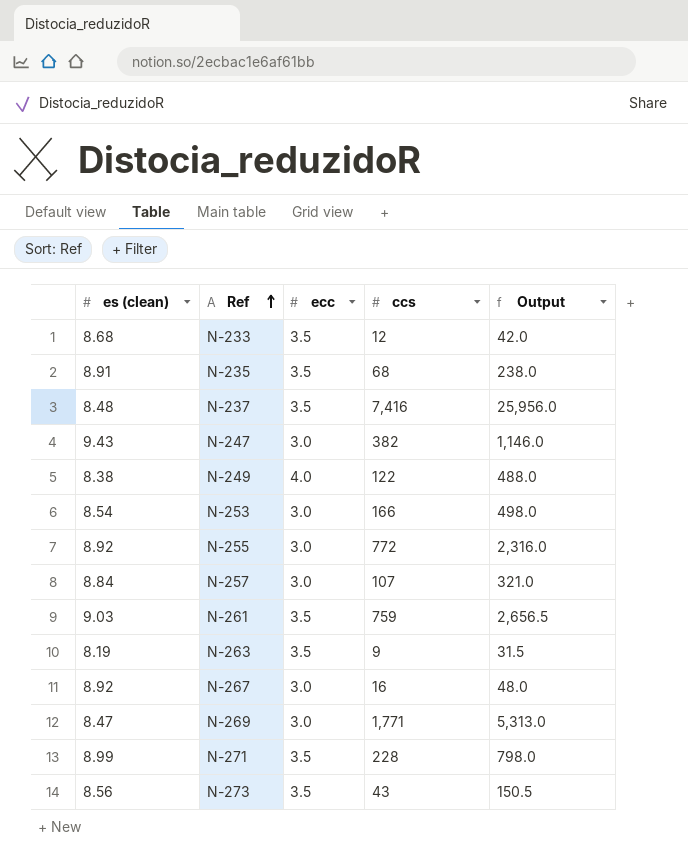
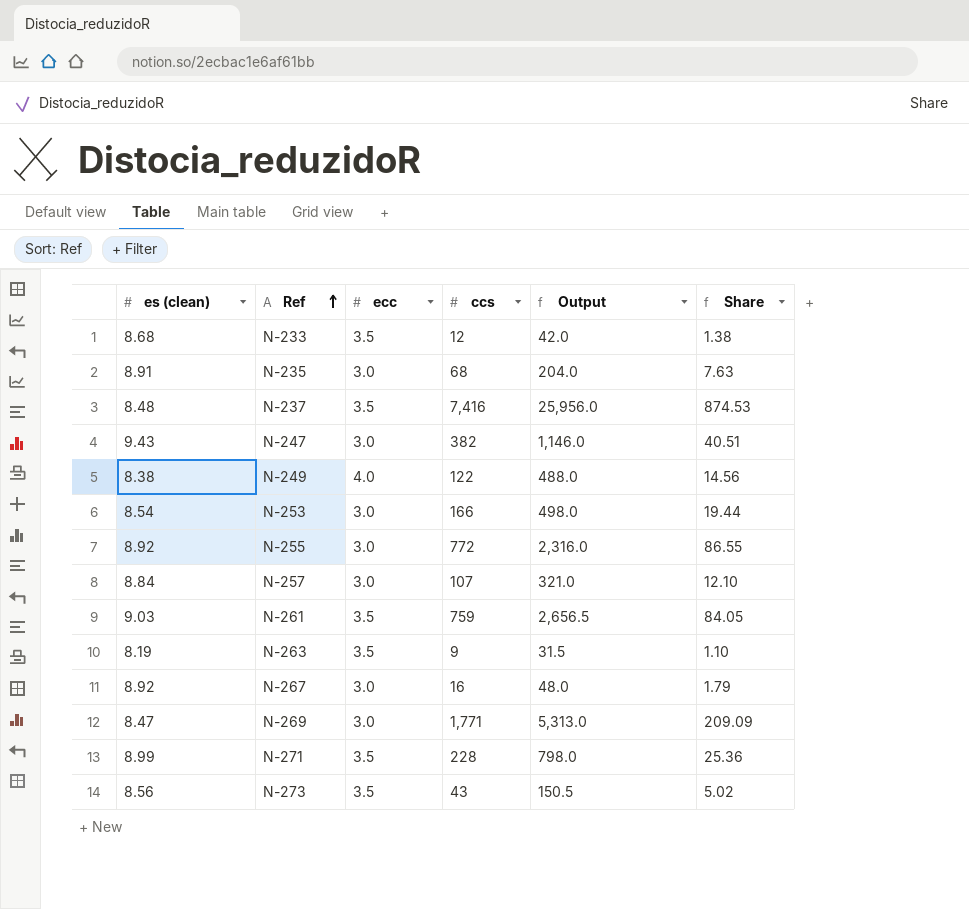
column Share | formula: none -> [ccs] / [es (clean)]
N-235 | ecc: 3.5 -> 3.0
N-235 | Output: 238.0 -> 204.0

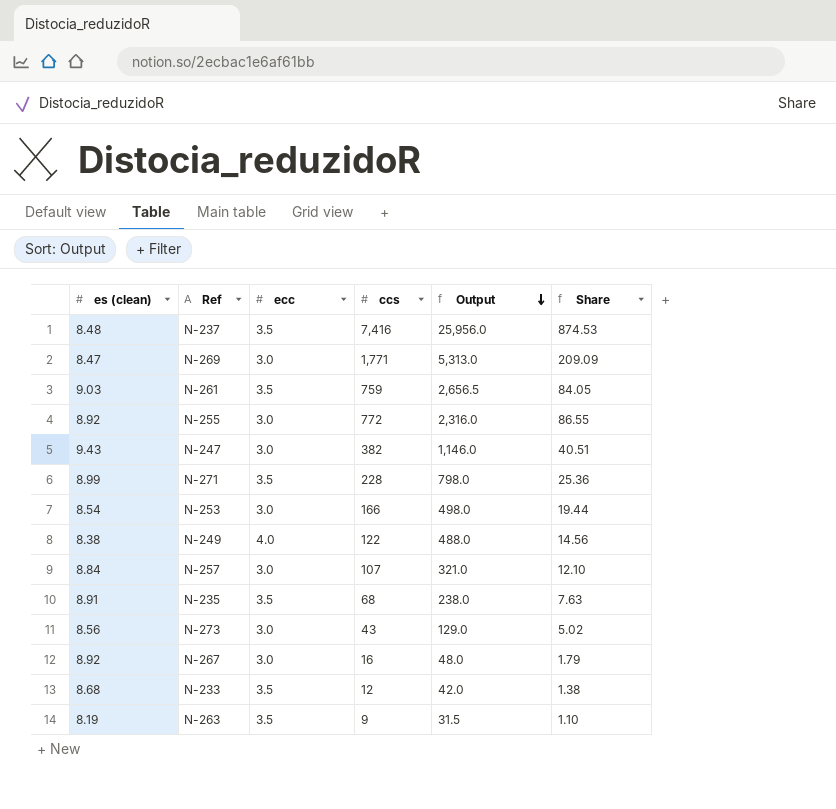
row order: Ref ascending -> Output descending
N-235 | ecc: 3.0 -> 3.5
N-235 | Output: 204.0 -> 238.0
N-273 | ecc: 3.5 -> 3.0
N-273 | Output: 150.5 -> 129.0

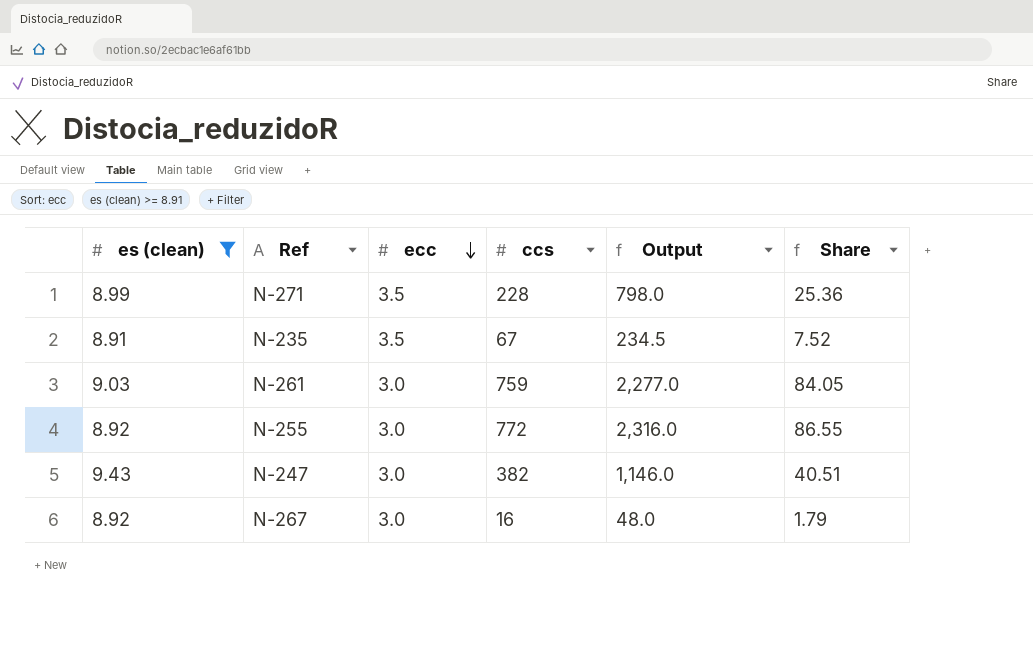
filter: none -> es (clean) >= 8.91
row order: Output descending -> ecc descending
N-235 | ccs: 68 -> 67
N-235 | Output: 238.0 -> 234.5
N-235 | Share: 7.63 -> 7.52
N-261 | ecc: 3.5 -> 3.0
N-261 | Output: 2,656.5 -> 2,277.0

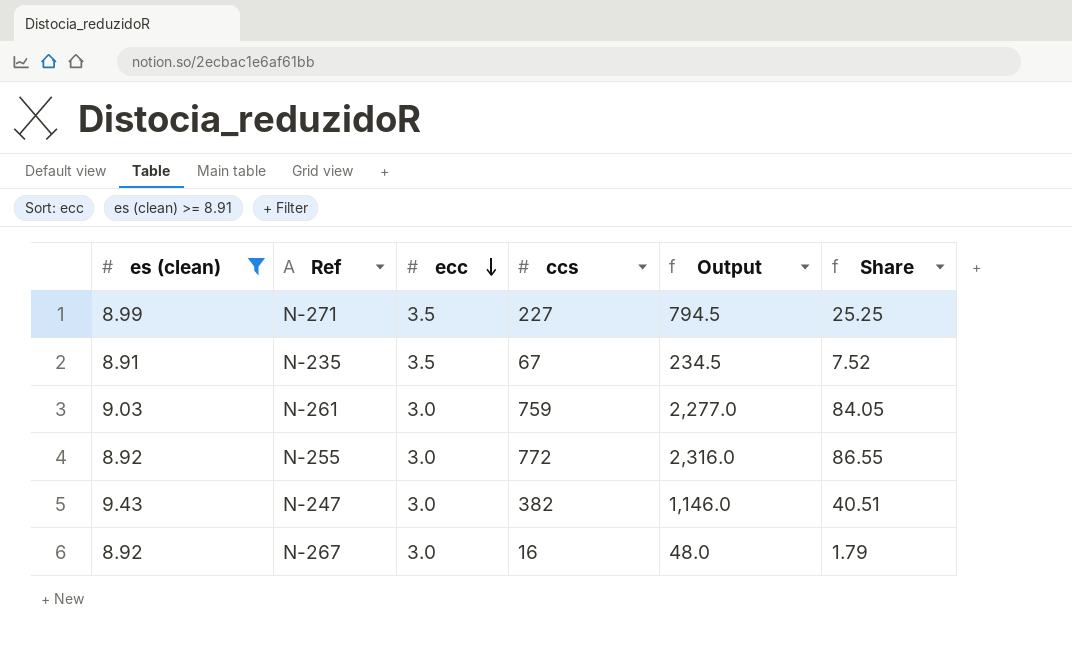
N-271 | ccs: 228 -> 227
N-271 | Output: 798.0 -> 794.5
N-271 | Share: 25.36 -> 25.25

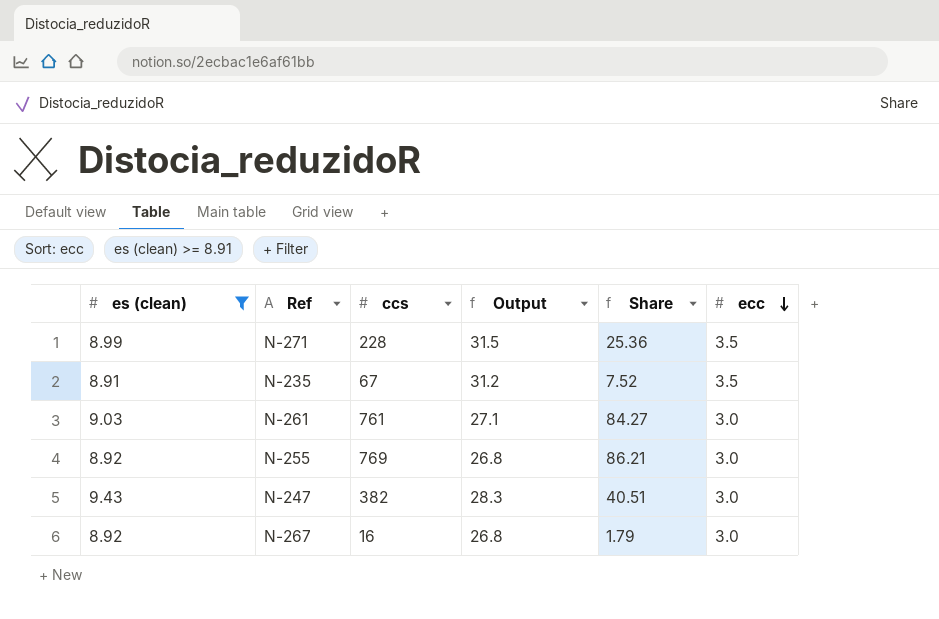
column Output | formula: [ecc] * [ccs] -> [es (clean)] * [ecc]
column ecc | position: 3 -> 6
N-271 | ccs: 227 -> 228
N-271 | Share: 25.25 -> 25.36
N-261 | ccs: 759 -> 761
N-261 | Share: 84.05 -> 84.27
N-255 | ccs: 772 -> 769
N-255 | Share: 86.55 -> 86.21

